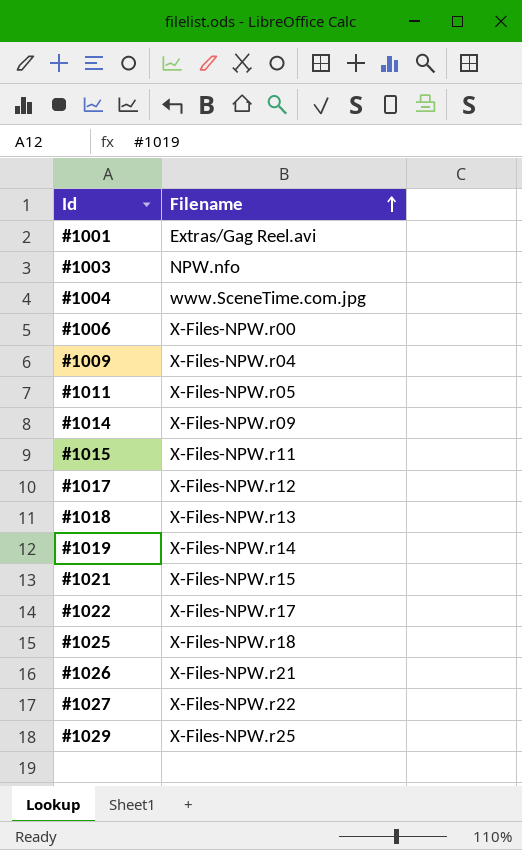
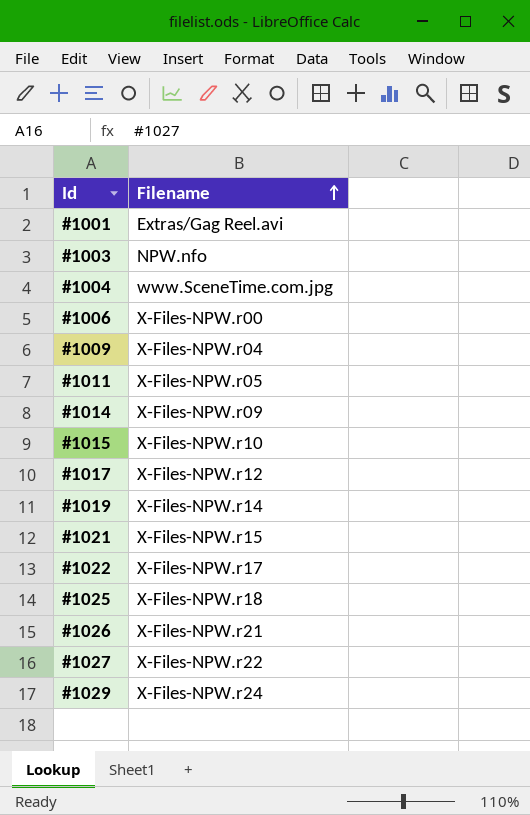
row #1018: X-Files-NPW.r13 -> none
#1015 | Filename: X-Files-NPW.r11 -> X-Files-NPW.r10
#1029 | Filename: X-Files-NPW.r25 -> X-Files-NPW.r24

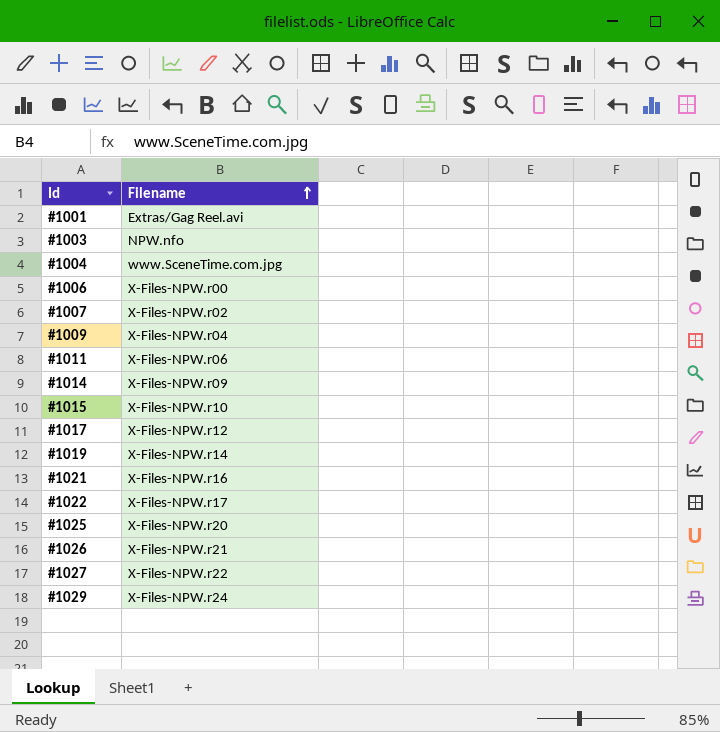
row #1007: none -> X-Files-NPW.r02
#1011 | Filename: X-Files-NPW.r05 -> X-Files-NPW.r06
#1021 | Filename: X-Files-NPW.r15 -> X-Files-NPW.r16
#1025 | Filename: X-Files-NPW.r18 -> X-Files-NPW.r20

